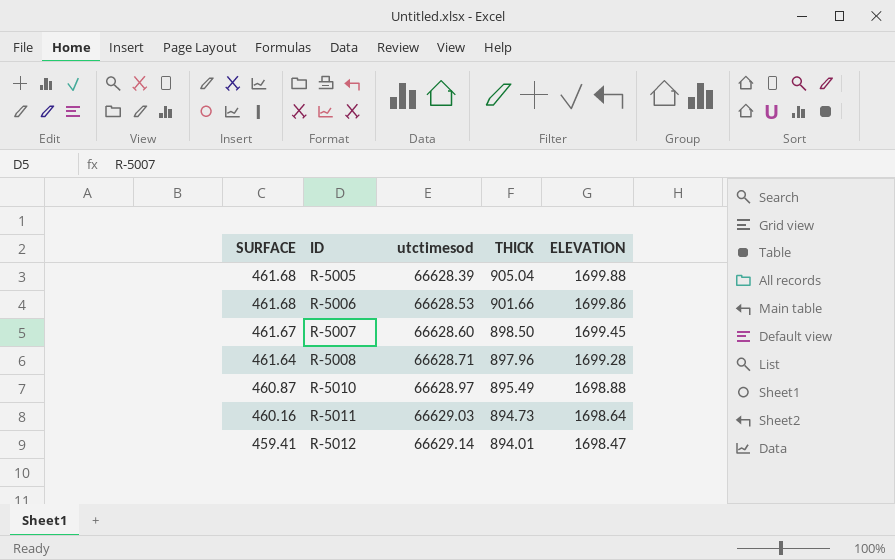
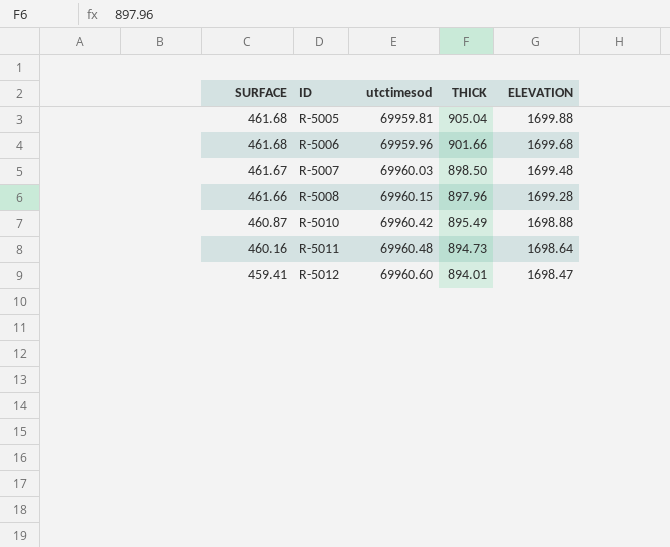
R-5005 | utctimesod: 66628.39 -> 69959.81
R-5006 | utctimesod: 66628.53 -> 69959.96
R-5006 | ELEVATION: 1699.86 -> 1699.68
R-5007 | utctimesod: 66628.60 -> 69960.03
R-5007 | ELEVATION: 1699.45 -> 1699.48
R-5008 | SURFACE: 461.64 -> 461.66
R-5008 | utctimesod: 66628.71 -> 69960.15
R-5010 | utctimesod: 66628.97 -> 69960.42
R-5011 | utctimesod: 66629.03 -> 69960.48
R-5012 | utctimesod: 66629.14 -> 69960.60

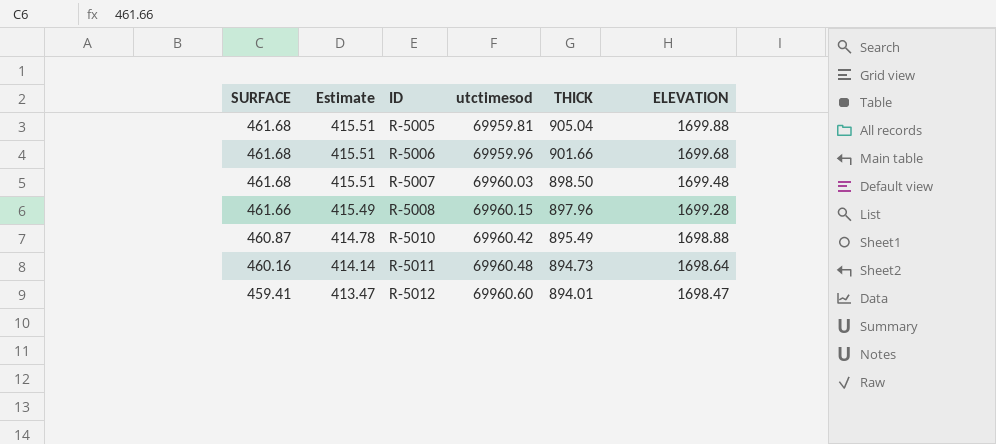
column Estimate | formula: none -> [SURFACE] * 0.9
R-5007 | SURFACE: 461.67 -> 461.68

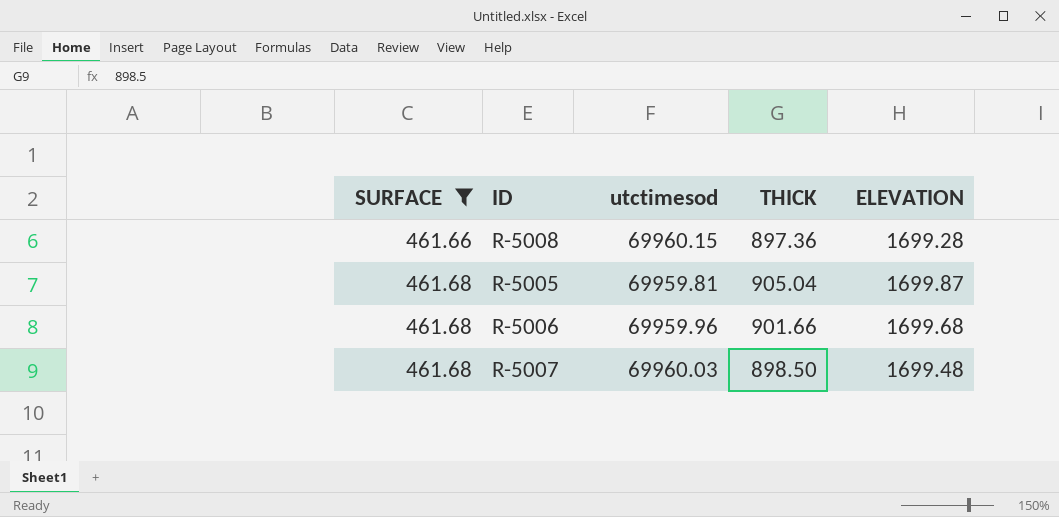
filter: none -> SURFACE >= 461.66
row order: SURFACE descending -> SURFACE ascending
column Estimate | formula: [SURFACE] * 0.9 -> none
R-5008 | THICK: 897.96 -> 897.36
R-5005 | ELEVATION: 1699.88 -> 1699.87

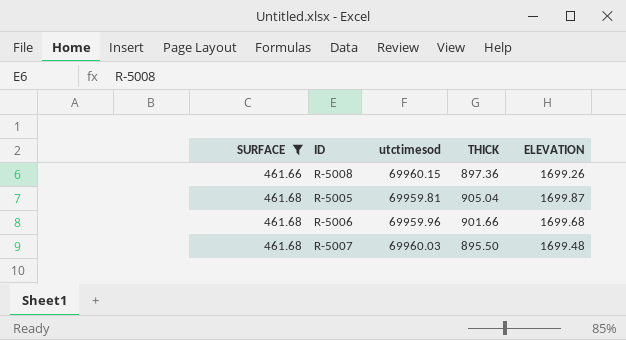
R-5008 | ELEVATION: 1699.28 -> 1699.26
R-5007 | THICK: 898.50 -> 895.50

